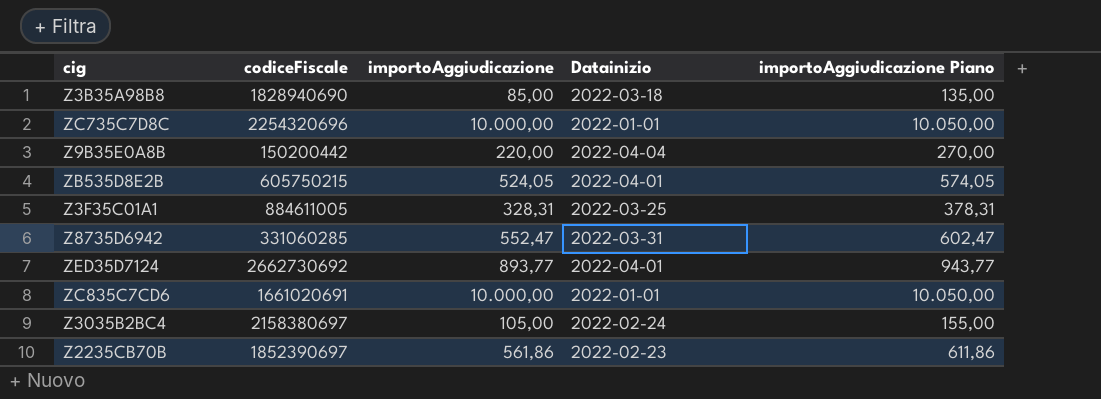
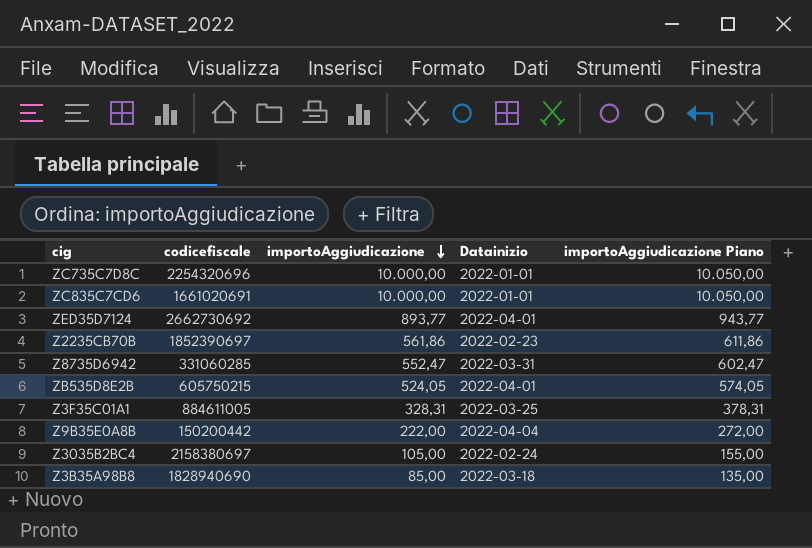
row order: none -> importoAggiudicazione descending
column name: codiceFiscale -> codicefiscale
Z9B35E0A8B | importoAggiudicazione: 220,00 -> 222,00
Z9B35E0A8B | importoAggiudicazione Piano: 270,00 -> 272,00

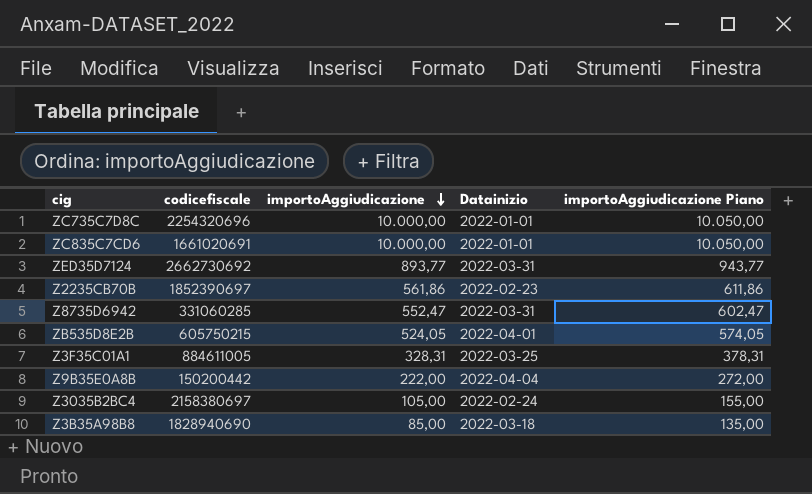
ZED35D7124 | Datainizio: 2022-04-01 -> 2022-03-31

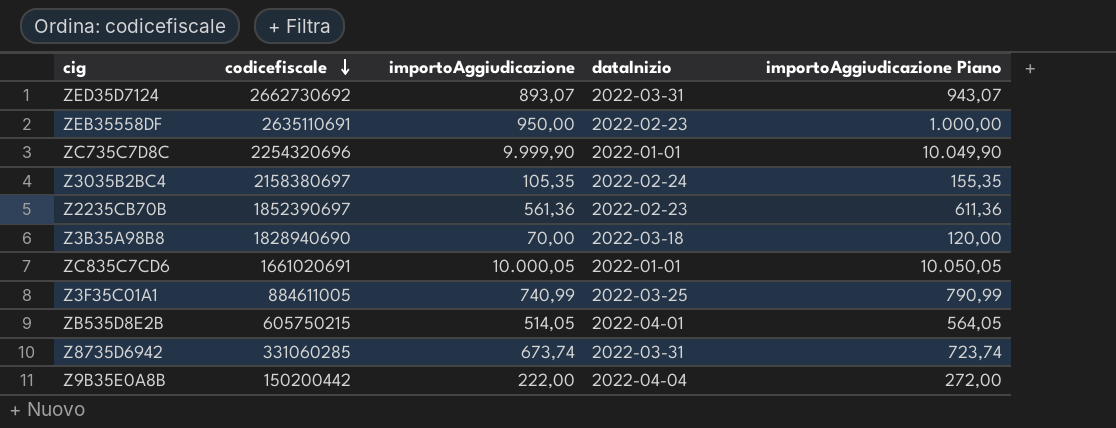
row order: importoAggiudicazione descending -> codicefiscale descending
column name: Datainizio -> dataInizio
ZED35D7124 | importoAggiudicazione: 893,77 -> 893,07
ZED35D7124 | importoAggiudicazione Piano: 943,77 -> 943,07
row ZEB35558DF: none -> 2635110691 | 950,00 | 2022-02-23 | 1.000,00
ZC735C7D8C | importoAggiudicazione: 10.000,00 -> 9.999,90
ZC735C7D8C | importoAggiudicazione Piano: 10.050,00 -> 10.049,90
Z3035B2BC4 | importoAggiudicazione: 105,00 -> 105,35
Z3035B2BC4 | importoAggiudicazione Piano: 155,00 -> 155,35
Z2235CB70B | importoAggiudicazione: 561,86 -> 561,36
Z2235CB70B | importoAggiudicazione Piano: 611,86 -> 611,36
Z3B35A98B8 | importoAggiudicazione: 85,00 -> 70,00
Z3B35A98B8 | importoAggiudicazione Piano: 135,00 -> 120,00
ZC835C7CD6 | importoAggiudicazione: 10.000,00 -> 10.000,05
ZC835C7CD6 | importoAggiudicazione Piano: 10.050,00 -> 10.050,05
Z3F35C01A1 | importoAggiudicazione: 328,31 -> 740,99
Z3F35C01A1 | importoAggiudicazione Piano: 378,31 -> 790,99
ZB535D8E2B | importoAggiudicazione: 524,05 -> 514,05
ZB535D8E2B | importoAggiudicazione Piano: 574,05 -> 564,05
Z8735D6942 | importoAggiudicazione: 552,47 -> 673,74
Z8735D6942 | importoAggiudicazione Piano: 602,47 -> 723,74

